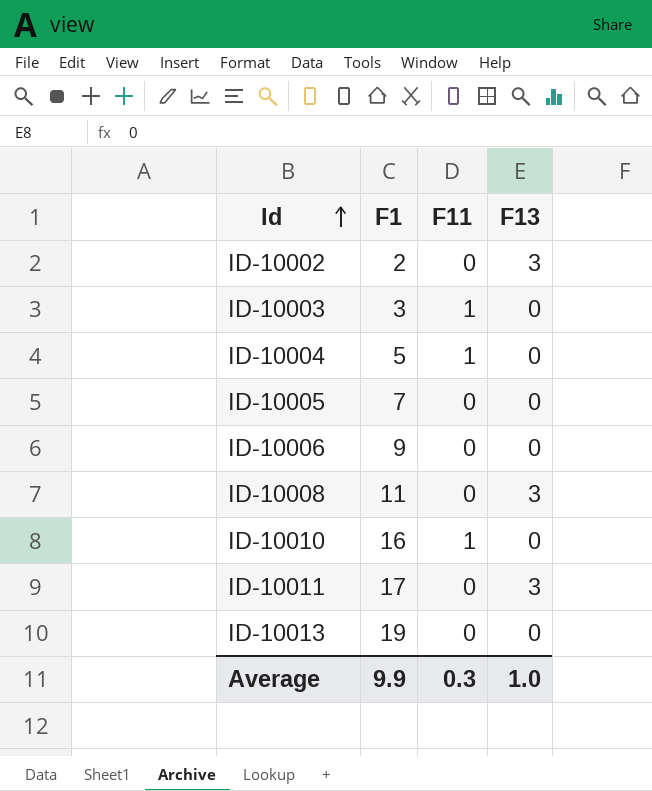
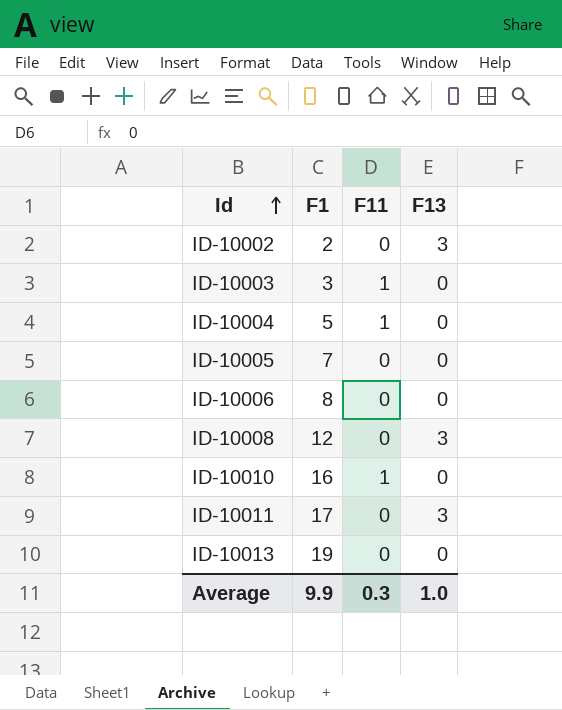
ID-10006 | F1: 9 -> 8
ID-10008 | F1: 11 -> 12

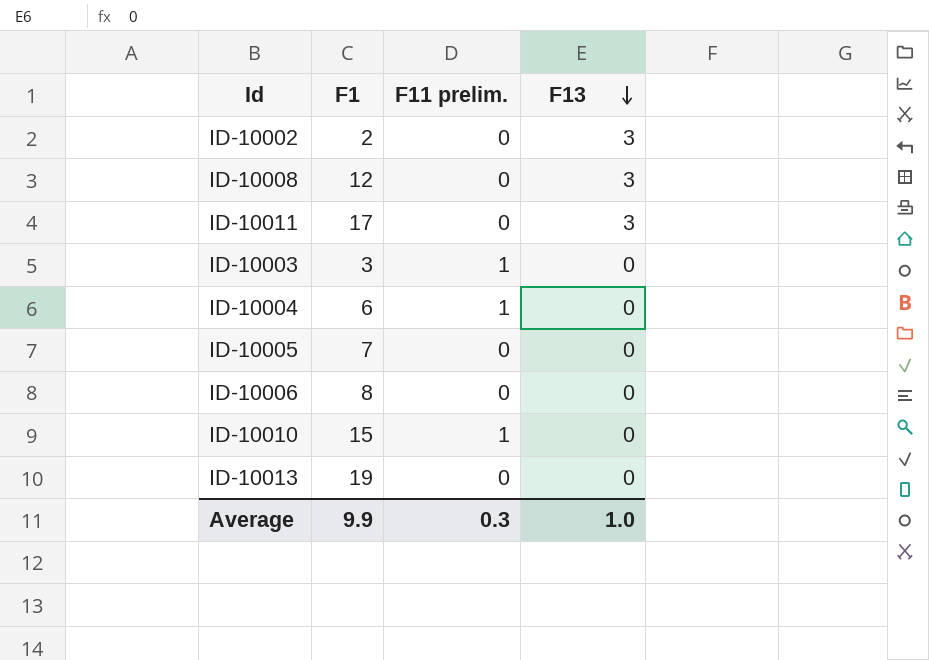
row order: Id ascending -> F13 descending
column name: F11 -> F11 prelim.
ID-10004 | F1: 5 -> 6
ID-10010 | F1: 16 -> 15

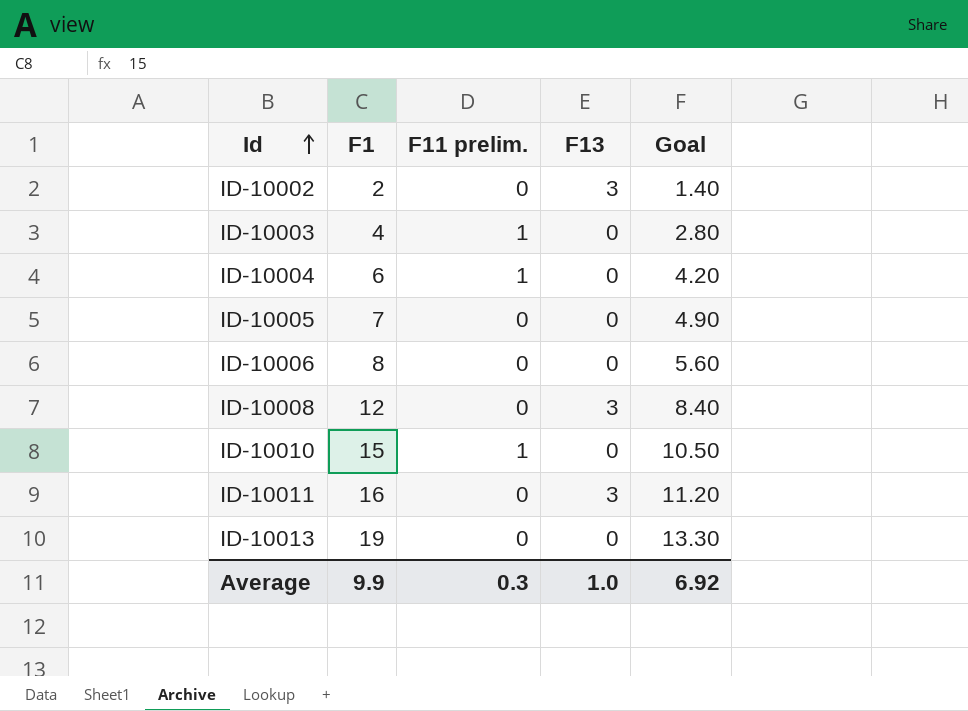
row order: F13 descending -> Id ascending
column Goal | formula: none -> [F1] * 0.7
ID-10003 | F1: 3 -> 4
ID-10011 | F1: 17 -> 16

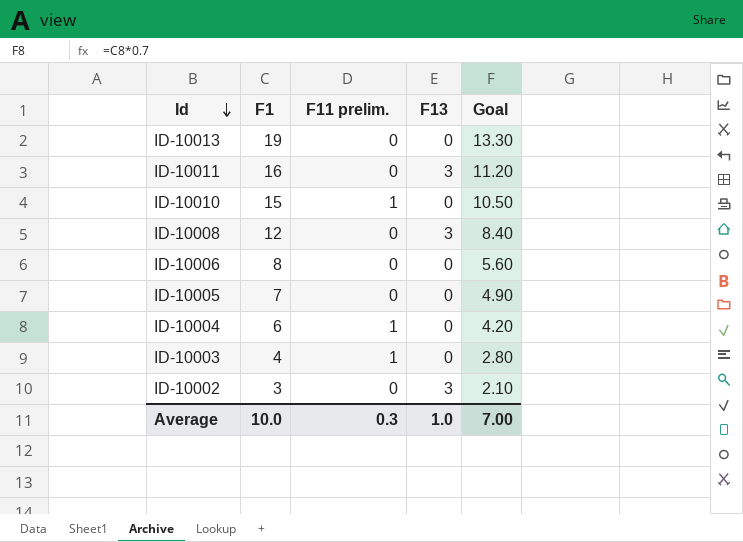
row order: Id ascending -> Id descending
ID-10002 | F1: 2 -> 3
ID-10002 | Goal: 1.40 -> 2.10
Average | F1: 9.9 -> 10.0
Average | Goal: 6.92 -> 7.00

